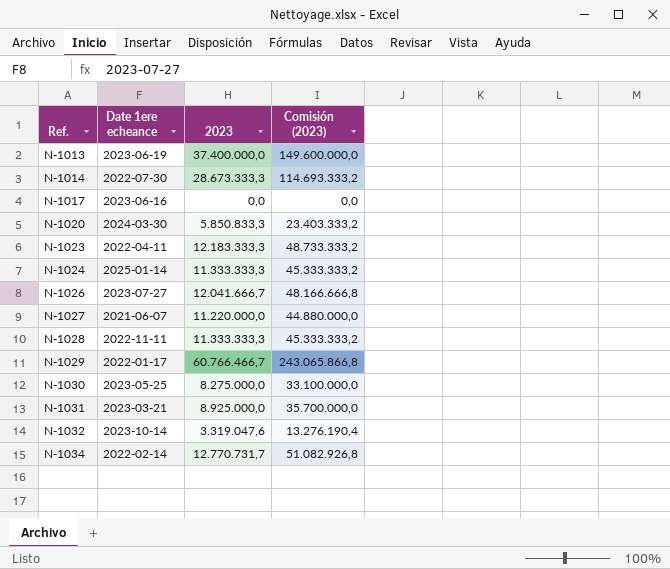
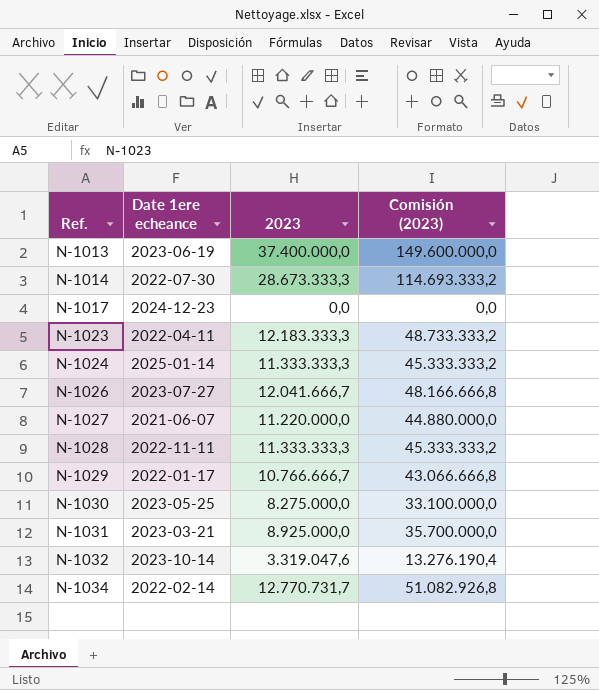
row N-1020: 2024-03-30 | 5.850.833,3 | 23.403.333,2 -> none
N-1017 | Date 1ere echeance: 2023-06-16 -> 2024-12-23
N-1029 | 2023: 60.766.466,7 -> 10.766.666,7
N-1029 | Comisión (2023): 243.065.866,8 -> 43.066.666,8

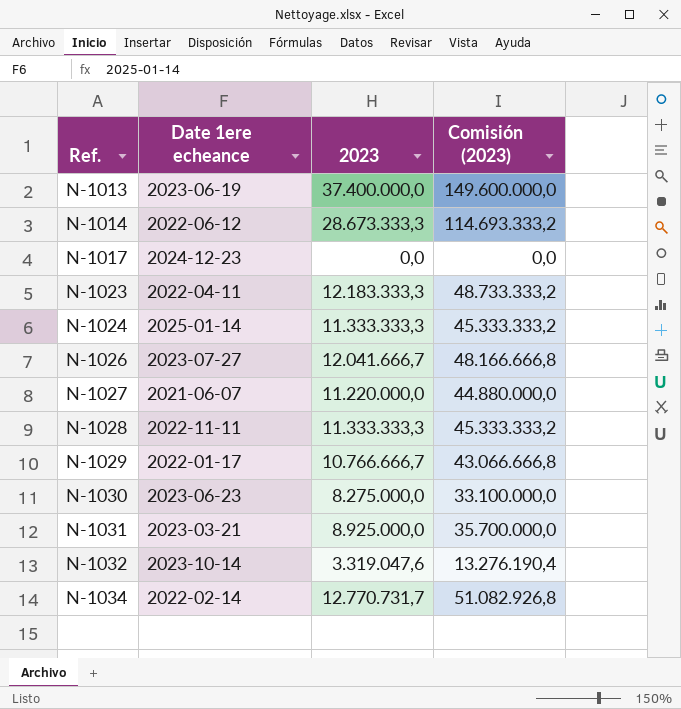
N-1014 | Date 1ere echeance: 2022-07-30 -> 2022-06-12
N-1030 | Date 1ere echeance: 2023-05-25 -> 2023-06-23

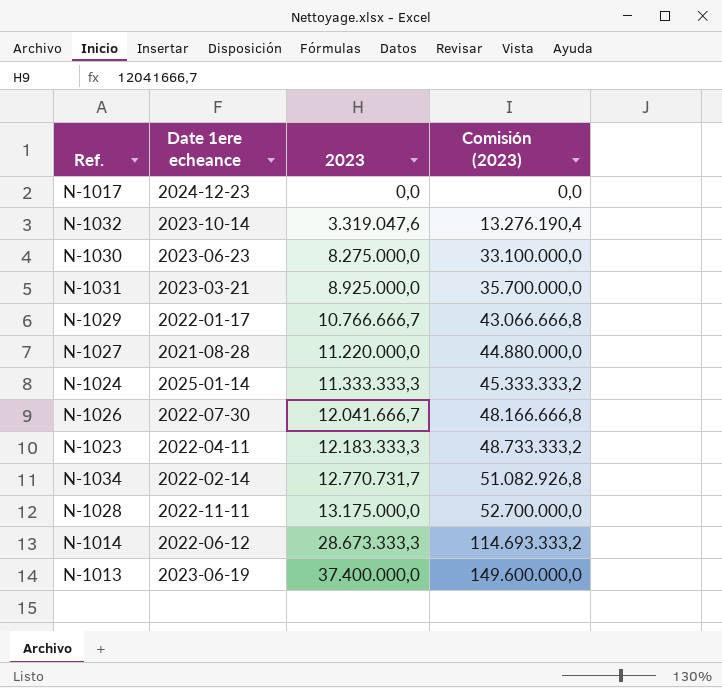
row order: Ref. ascending -> 2023 ascending
N-1027 | Date 1ere echeance: 2021-06-07 -> 2021-08-28
N-1026 | Date 1ere echeance: 2023-07-27 -> 2022-07-30
N-1028 | 2023: 11.333.333,3 -> 13.175.000,0
N-1028 | Comisión (2023): 45.333.333,2 -> 52.700.000,0

